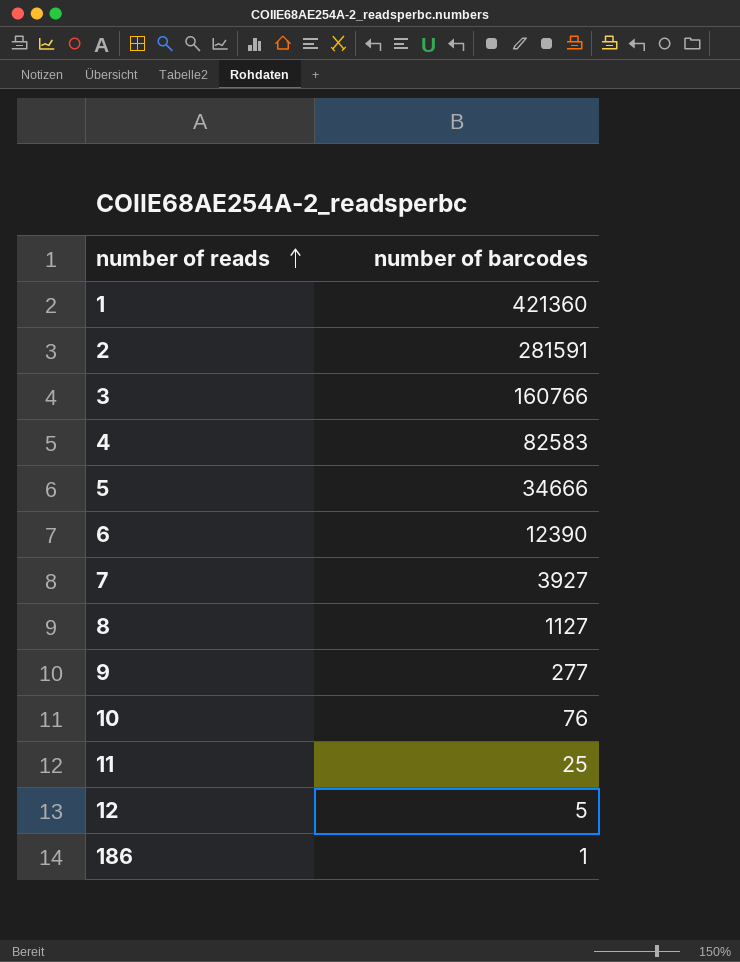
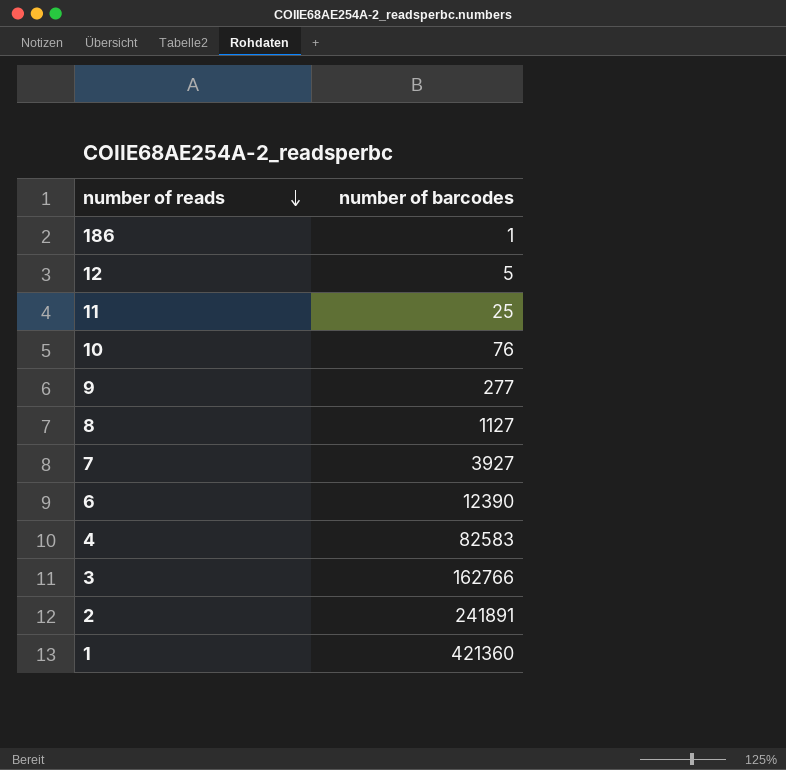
row order: number of reads ascending -> number of reads descending
row 5: 34666 -> none
3 | number of barcodes: 160766 -> 162766
2 | number of barcodes: 281591 -> 241891

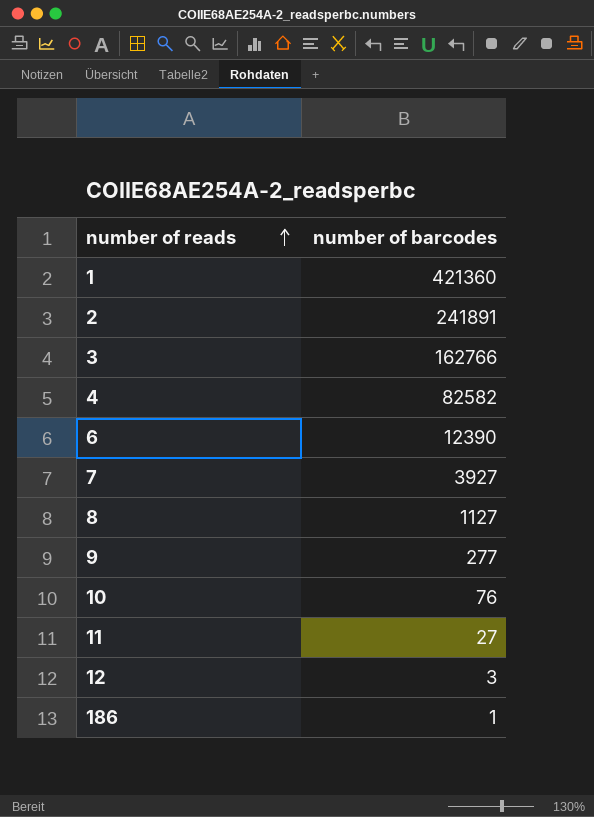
row order: number of reads descending -> number of reads ascending
4 | number of barcodes: 82583 -> 82582
11 | number of barcodes: 25 -> 27
12 | number of barcodes: 5 -> 3

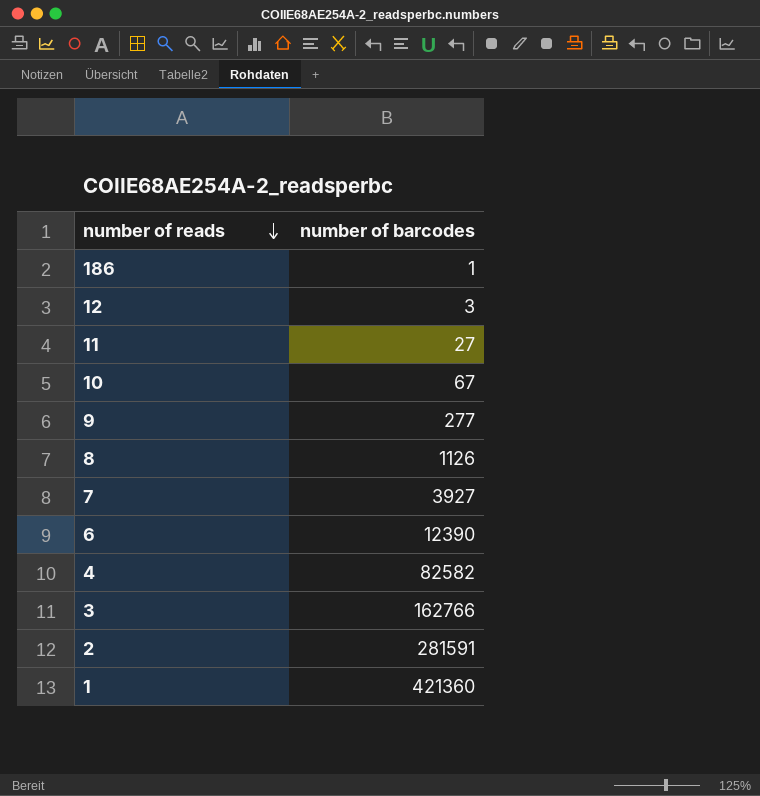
row order: number of reads ascending -> number of reads descending
10 | number of barcodes: 76 -> 67
8 | number of barcodes: 1127 -> 1126
2 | number of barcodes: 241891 -> 281591

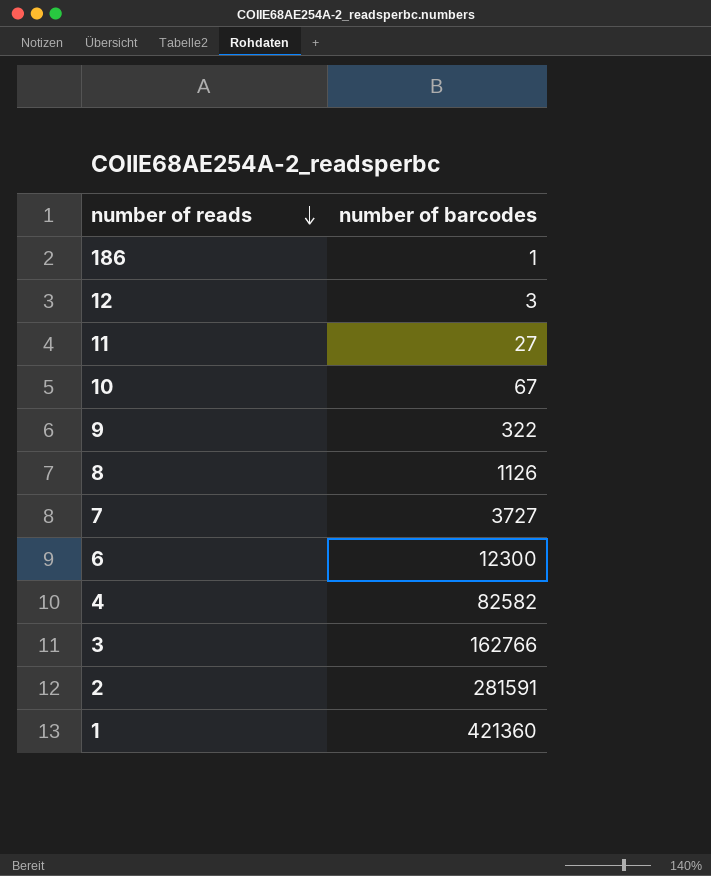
9 | number of barcodes: 277 -> 322
7 | number of barcodes: 3927 -> 3727
6 | number of barcodes: 12390 -> 12300

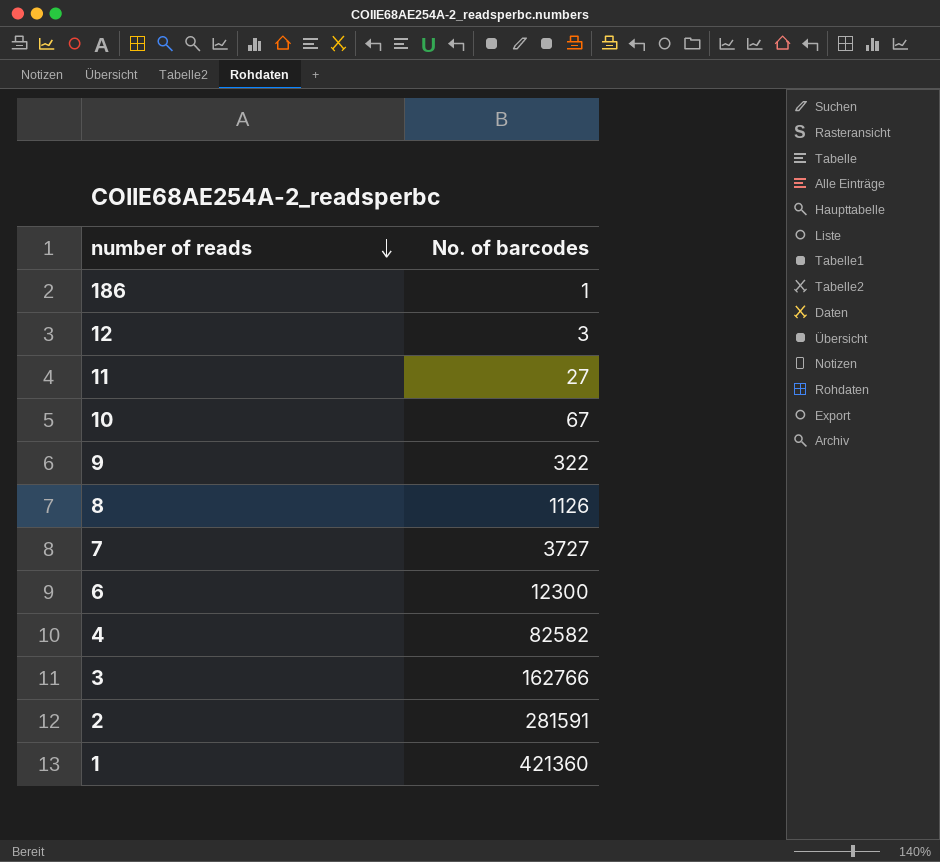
column name: number of barcodes -> No. of barcodes

